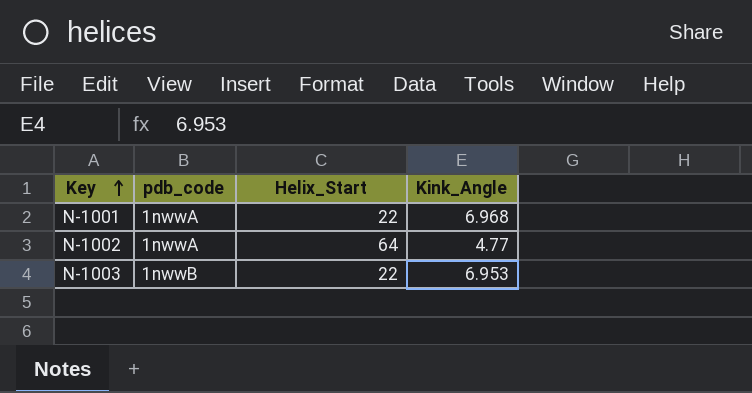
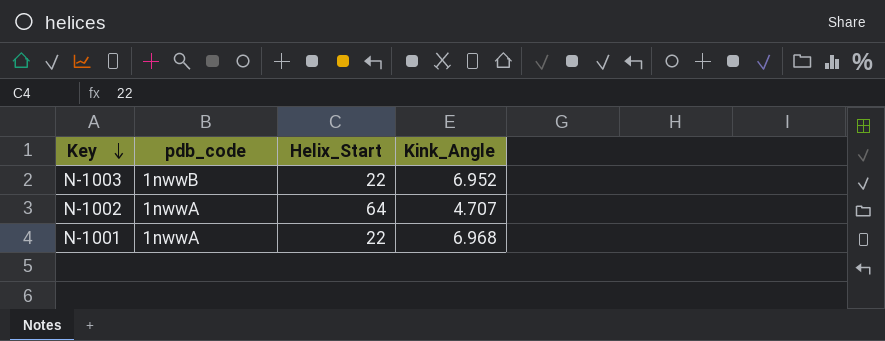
row order: Key ascending -> Key descending
N-1003 | Kink_Angle: 6.953 -> 6.952
N-1002 | Kink_Angle: 4.77 -> 4.707

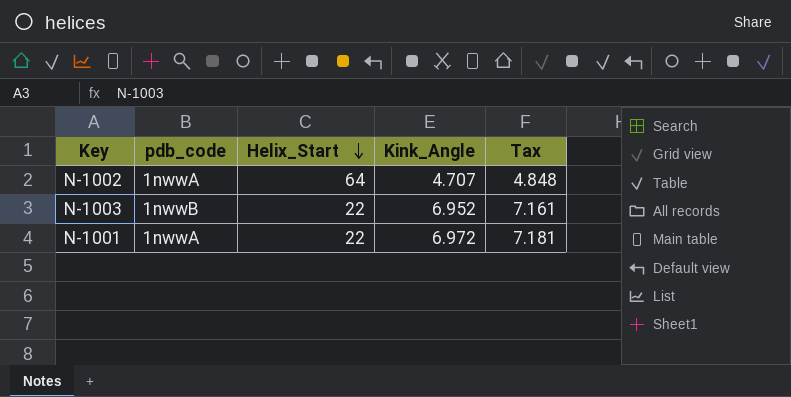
row order: Key descending -> Helix_Start descending
column Tax | formula: none -> [Kink_Angle] * 1.03
N-1001 | Kink_Angle: 6.968 -> 6.972

